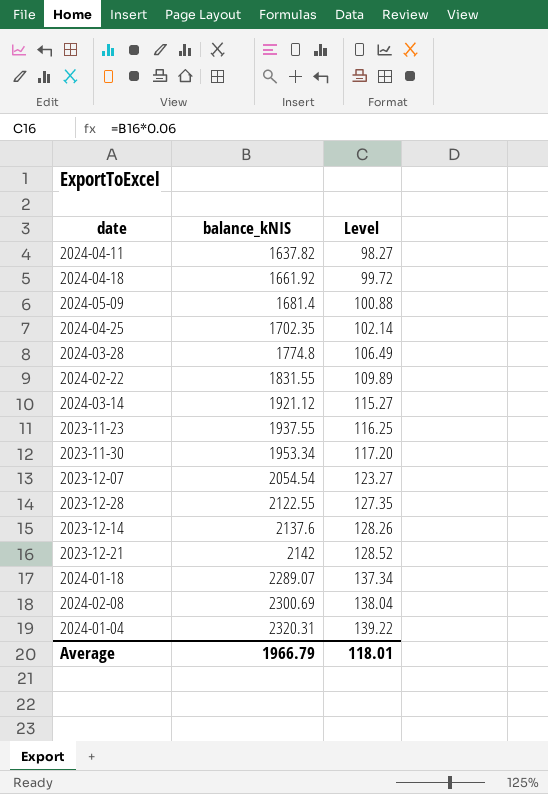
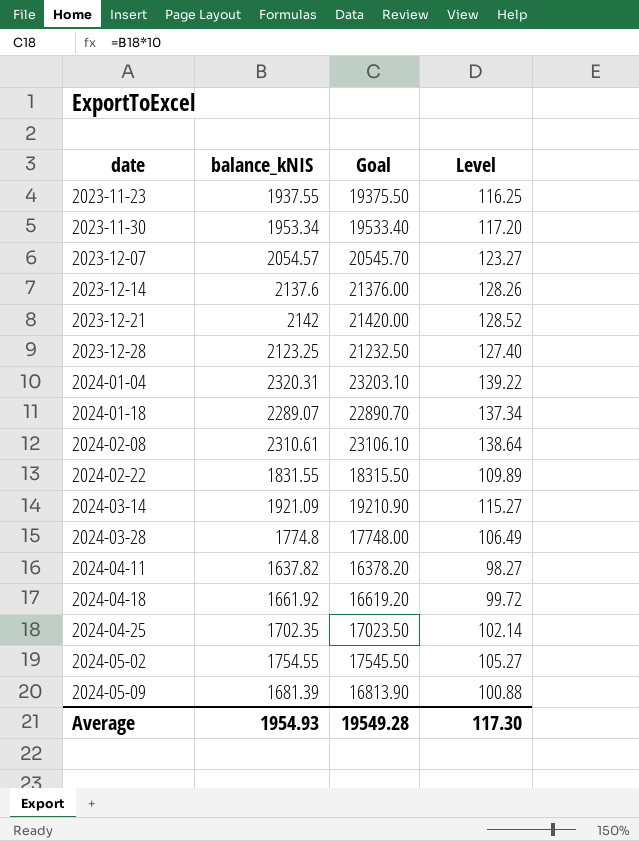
row order: balance_kNIS ascending -> date ascending
column Goal | formula: none -> [balance_kNIS] * 10
2023-12-07 | balance_kNIS: 2054.54 -> 2054.57
2023-12-28 | balance_kNIS: 2122.55 -> 2123.25
2023-12-28 | Level: 127.35 -> 127.40
2024-02-08 | balance_kNIS: 2300.69 -> 2310.61
2024-02-08 | Level: 138.04 -> 138.64
2024-03-14 | balance_kNIS: 1921.12 -> 1921.09
row 2024-05-02: none -> 1754.55 | 17545.50 | 105.27
2024-05-09 | balance_kNIS: 1681.4 -> 1681.39
Average | balance_kNIS: 1966.79 -> 1954.93
Average | Level: 118.01 -> 117.30

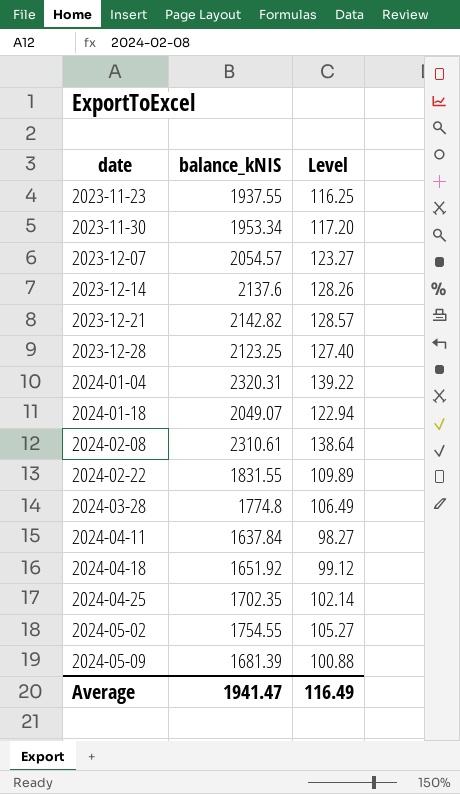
column Goal | formula: [balance_kNIS] * 10 -> none
row 2024-03-14: 1921.09 | 19210.90 | 115.27 -> none
2023-12-21 | balance_kNIS: 2142 -> 2142.82
2023-12-21 | Level: 128.52 -> 128.57
2024-01-18 | balance_kNIS: 2289.07 -> 2049.07
2024-01-18 | Level: 137.34 -> 122.94
2024-04-11 | balance_kNIS: 1637.82 -> 1637.84
2024-04-18 | balance_kNIS: 1661.92 -> 1651.92
2024-04-18 | Level: 99.72 -> 99.12
Average | balance_kNIS: 1954.93 -> 1941.47
Average | Level: 117.30 -> 116.49

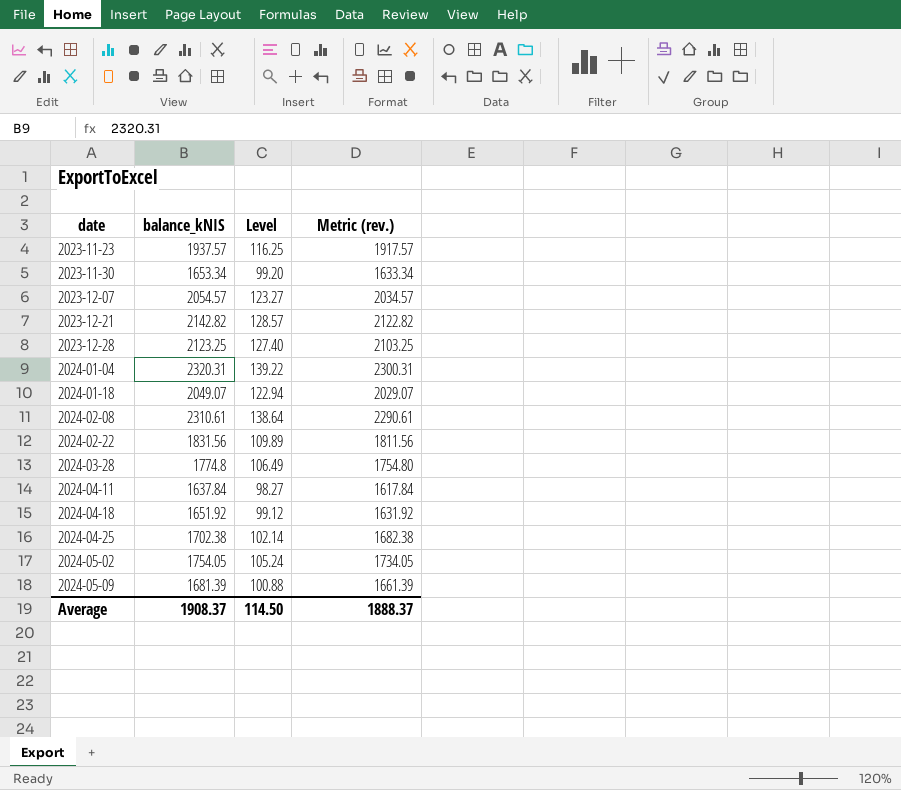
column Metric (rev.) | formula: none -> [balance_kNIS] - 20
row 2023-12-14: 2137.6 | 128.26 -> none
2023-11-23 | balance_kNIS: 1937.55 -> 1937.57
2023-11-30 | balance_kNIS: 1953.34 -> 1653.34
2023-11-30 | Level: 117.20 -> 99.20
2024-02-22 | balance_kNIS: 1831.55 -> 1831.56
2024-04-25 | balance_kNIS: 1702.35 -> 1702.38
2024-05-02 | balance_kNIS: 1754.55 -> 1754.05
2024-05-02 | Level: 105.27 -> 105.24
Average | balance_kNIS: 1941.47 -> 1908.37
Average | Level: 116.49 -> 114.50

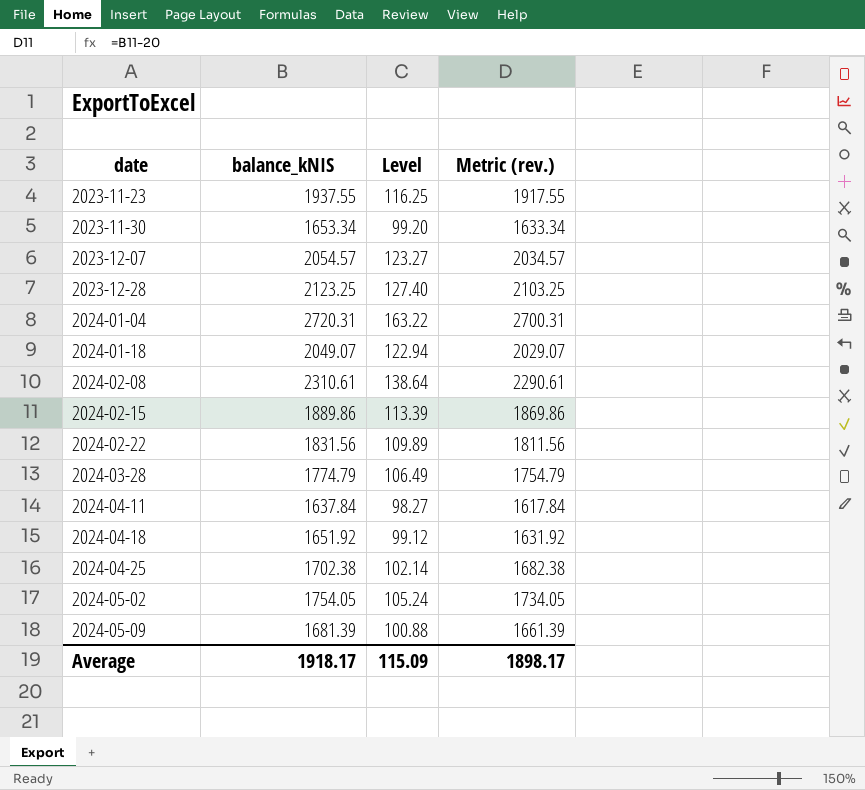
row 2023-12-21: 2142.82 | 128.57 | 2122.82 -> none
2023-11-23 | balance_kNIS: 1937.57 -> 1937.55
2023-11-23 | Metric (rev.): 1917.57 -> 1917.55
2024-01-04 | balance_kNIS: 2320.31 -> 2720.31
2024-01-04 | Level: 139.22 -> 163.22
2024-01-04 | Metric (rev.): 2300.31 -> 2700.31
row 2024-02-15: none -> 1889.86 | 113.39 | 1869.86
2024-03-28 | balance_kNIS: 1774.8 -> 1774.79
2024-03-28 | Metric (rev.): 1754.80 -> 1754.79
Average | balance_kNIS: 1908.37 -> 1918.17
Average | Level: 114.50 -> 115.09
Average | Metric (rev.): 1888.37 -> 1898.17

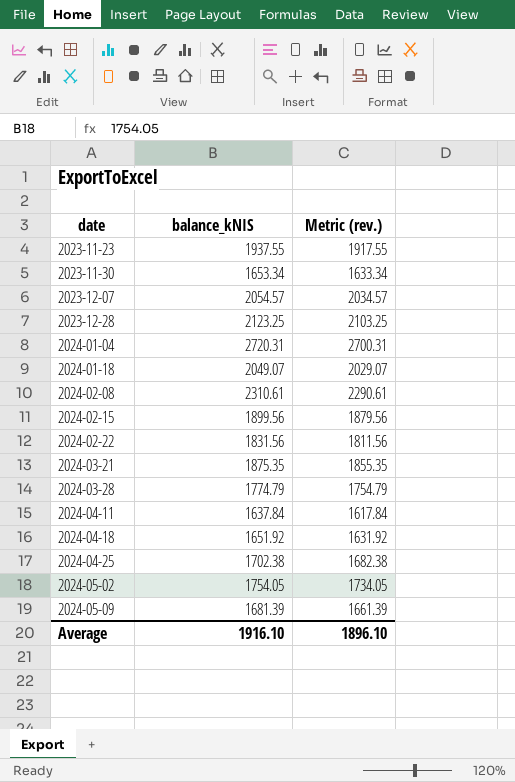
column Level | formula: [balance_kNIS] * 0.06 -> none
2024-02-15 | balance_kNIS: 1889.86 -> 1899.56
2024-02-15 | Metric (rev.): 1869.86 -> 1879.56
row 2024-03-21: none -> 1875.35 | 1855.35
Average | balance_kNIS: 1918.17 -> 1916.10
Average | Metric (rev.): 1898.17 -> 1896.10

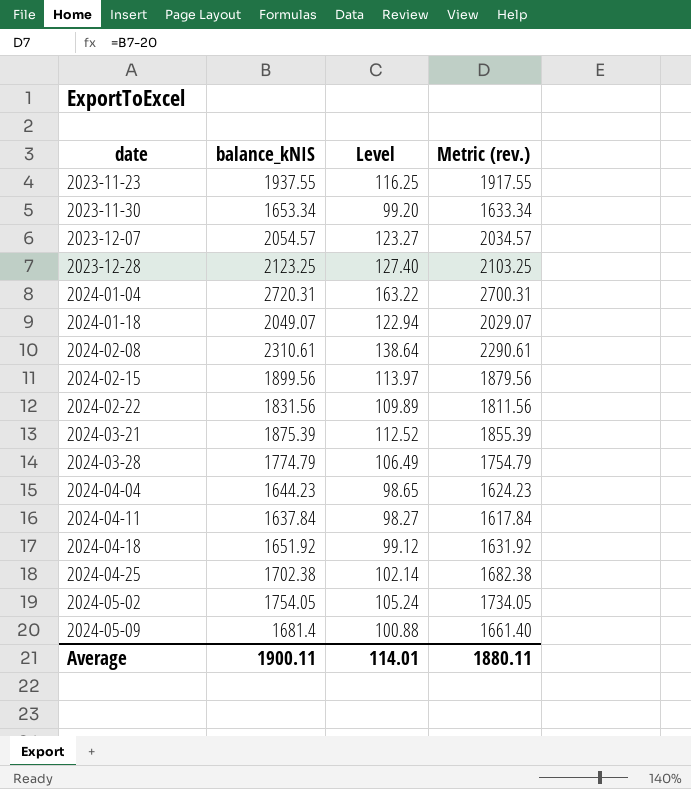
column Level | formula: none -> [balance_kNIS] * 0.06
2024-03-21 | balance_kNIS: 1875.35 -> 1875.39
2024-03-21 | Metric (rev.): 1855.35 -> 1855.39
row 2024-04-04: none -> 1644.23 | 98.65 | 1624.23
2024-05-09 | balance_kNIS: 1681.39 -> 1681.4
2024-05-09 | Metric (rev.): 1661.39 -> 1661.40
Average | balance_kNIS: 1916.10 -> 1900.11
Average | Metric (rev.): 1896.10 -> 1880.11

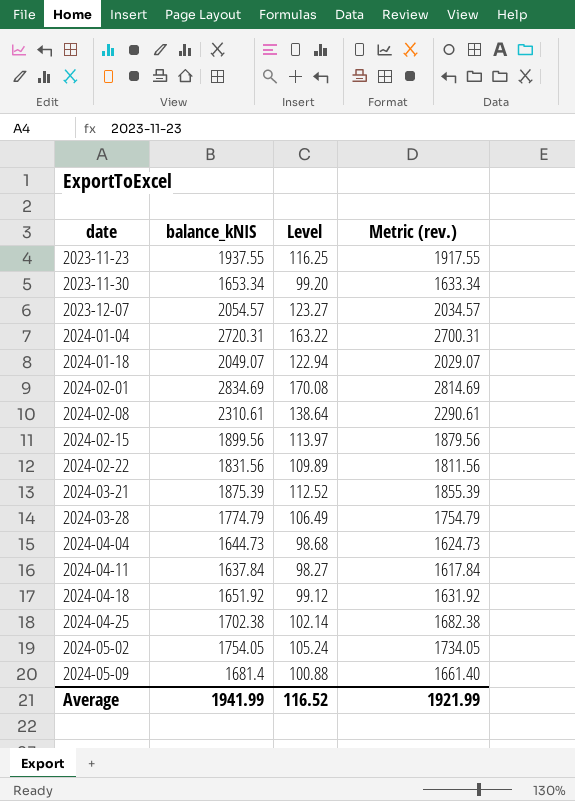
row 2023-12-28: 2123.25 | 127.40 | 2103.25 -> none
row 2024-02-01: none -> 2834.69 | 170.08 | 2814.69
2024-04-04 | balance_kNIS: 1644.23 -> 1644.73
2024-04-04 | Level: 98.65 -> 98.68
2024-04-04 | Metric (rev.): 1624.23 -> 1624.73
Average | balance_kNIS: 1900.11 -> 1941.99
Average | Level: 114.01 -> 116.52
Average | Metric (rev.): 1880.11 -> 1921.99

